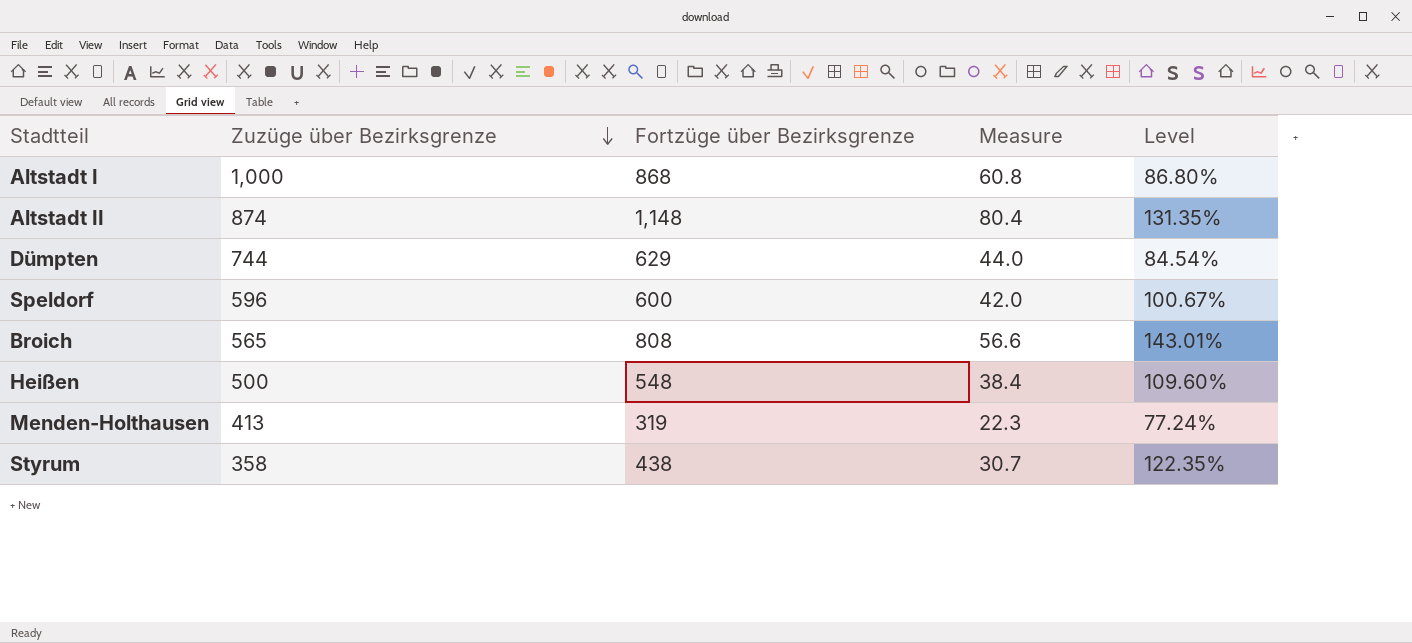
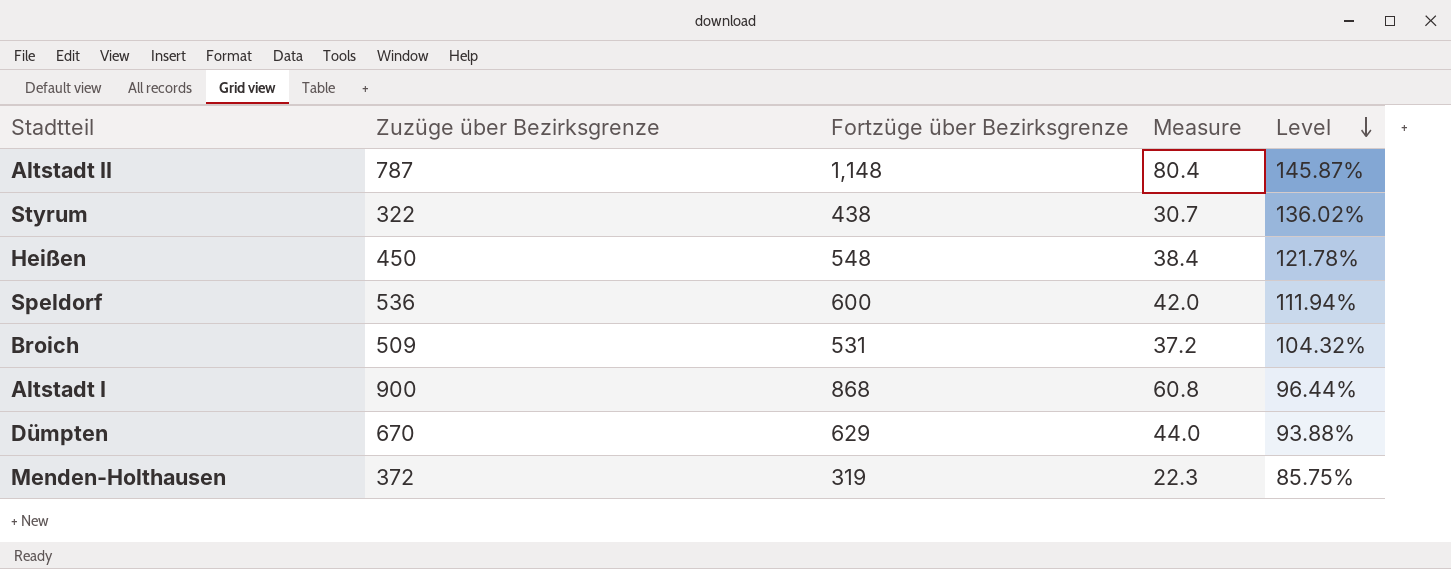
row order: Zuzüge über Bezirksgrenze descending -> Level descending
Altstadt II | Zuzüge über Bezirksgrenze: 874 -> 787
Altstadt II | Level: 131.35% -> 145.87%
Styrum | Zuzüge über Bezirksgrenze: 358 -> 322
Styrum | Level: 122.35% -> 136.02%
Heißen | Zuzüge über Bezirksgrenze: 500 -> 450
Heißen | Level: 109.60% -> 121.78%
Speldorf | Zuzüge über Bezirksgrenze: 596 -> 536
Speldorf | Level: 100.67% -> 111.94%
Broich | Zuzüge über Bezirksgrenze: 565 -> 509
Broich | Fortzüge über Bezirksgrenze: 808 -> 531
Broich | Measure: 56.6 -> 37.2
Broich | Level: 143.01% -> 104.32%
Altstadt I | Zuzüge über Bezirksgrenze: 1,000 -> 900
Altstadt I | Level: 86.80% -> 96.44%
Dümpten | Zuzüge über Bezirksgrenze: 744 -> 670
Dümpten | Level: 84.54% -> 93.88%
Menden-Holthausen | Zuzüge über Bezirksgrenze: 413 -> 372
Menden-Holthausen | Level: 77.24% -> 85.75%

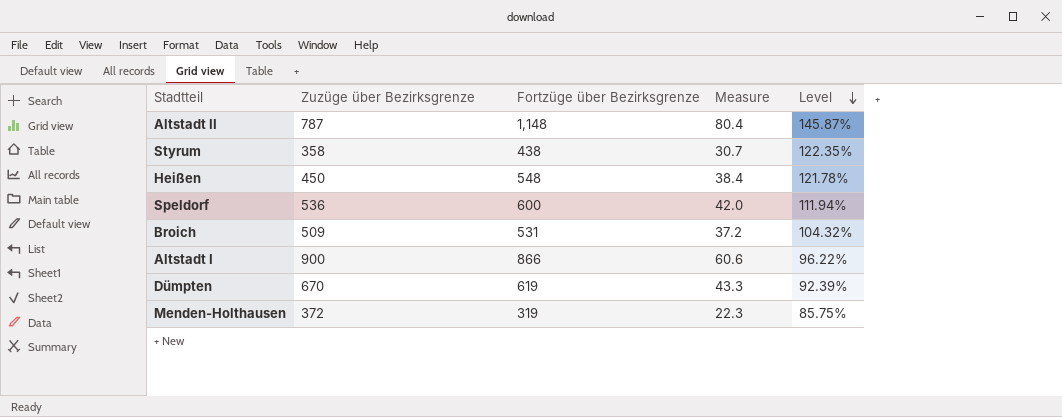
Styrum | Zuzüge über Bezirksgrenze: 322 -> 358
Styrum | Level: 136.02% -> 122.35%
Altstadt I | Fortzüge über Bezirksgrenze: 868 -> 866
Altstadt I | Measure: 60.8 -> 60.6
Altstadt I | Level: 96.44% -> 96.22%
Dümpten | Fortzüge über Bezirksgrenze: 629 -> 619
Dümpten | Measure: 44.0 -> 43.3
Dümpten | Level: 93.88% -> 92.39%

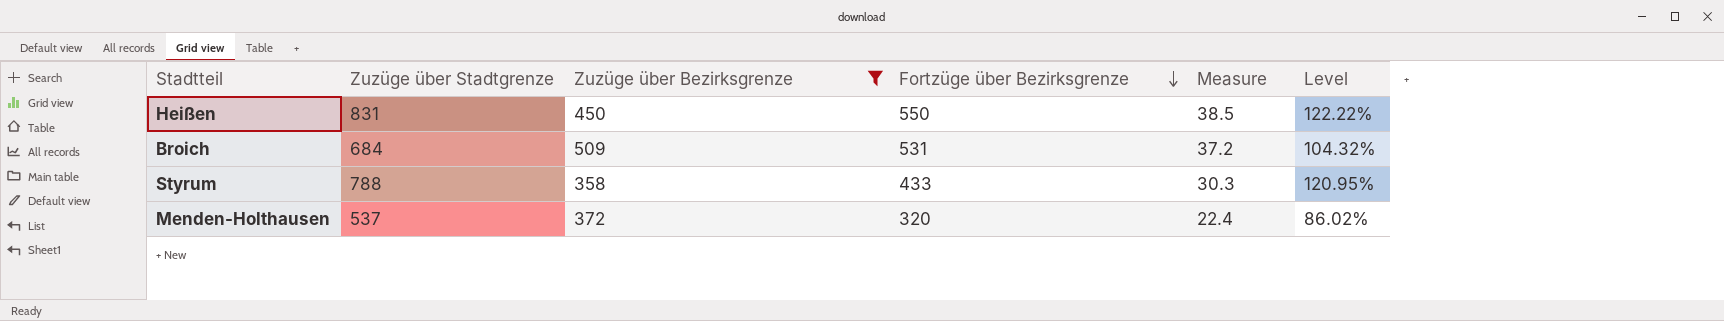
filter: none -> Zuzüge über Bezirksgrenze <= 509
row order: Level descending -> Fortzüge über Bezirksgrenze descending
column Zuzüge über Stadtgrenze | position: none -> 2
Heißen | Fortzüge über Bezirksgrenze: 548 -> 550
Heißen | Measure: 38.4 -> 38.5
Heißen | Level: 121.78% -> 122.22%
Styrum | Fortzüge über Bezirksgrenze: 438 -> 433
Styrum | Measure: 30.7 -> 30.3
Styrum | Level: 122.35% -> 120.95%
Menden-Holthausen | Fortzüge über Bezirksgrenze: 319 -> 320
Menden-Holthausen | Measure: 22.3 -> 22.4
Menden-Holthausen | Level: 85.75% -> 86.02%

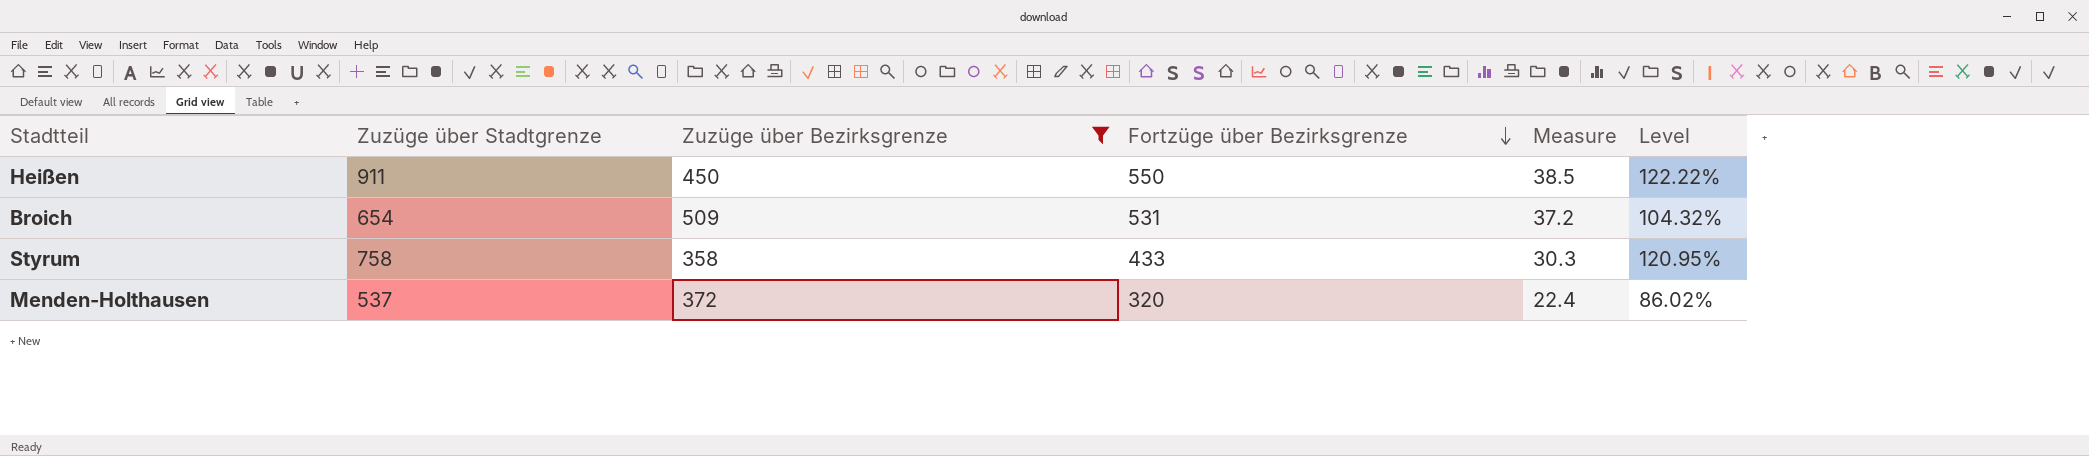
Heißen | Zuzüge über Stadtgrenze: 831 -> 911
Broich | Zuzüge über Stadtgrenze: 684 -> 654
Styrum | Zuzüge über Stadtgrenze: 788 -> 758

